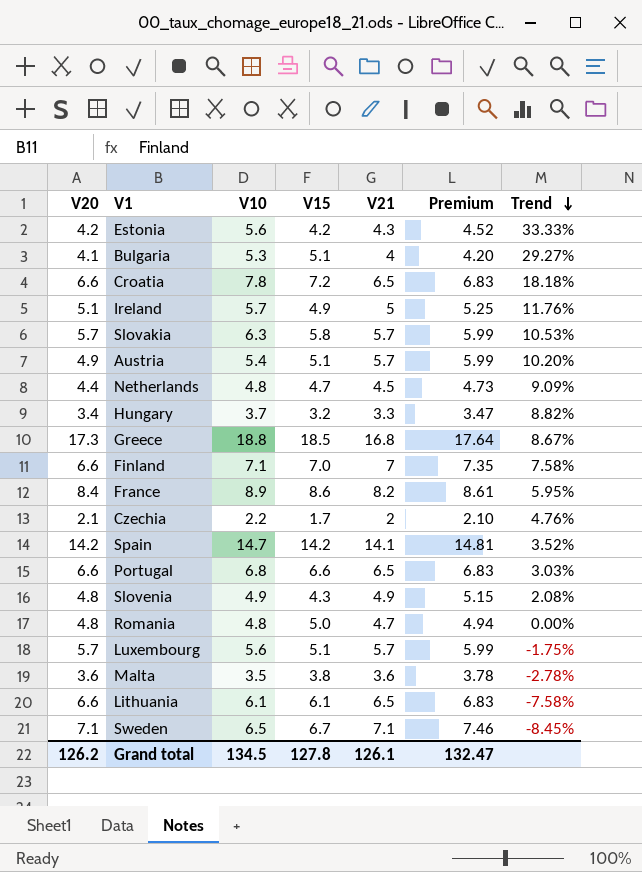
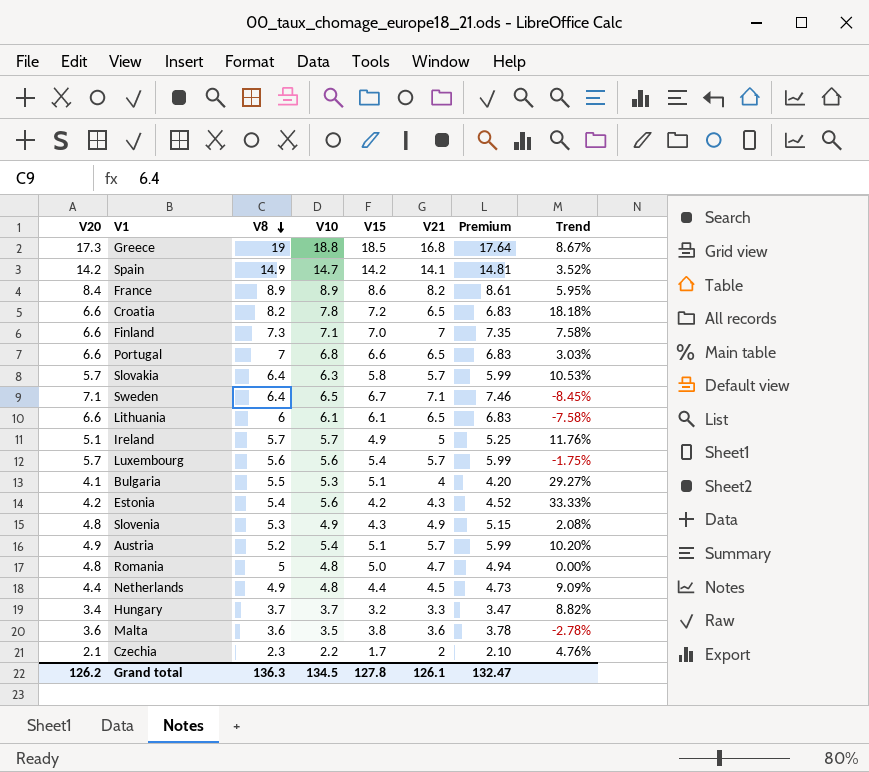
row order: Trend descending -> V8 descending
column V8 | position: none -> 3
Luxembourg | V15: 5.1 -> 5.4
Netherlands | V15: 4.7 -> 4.4

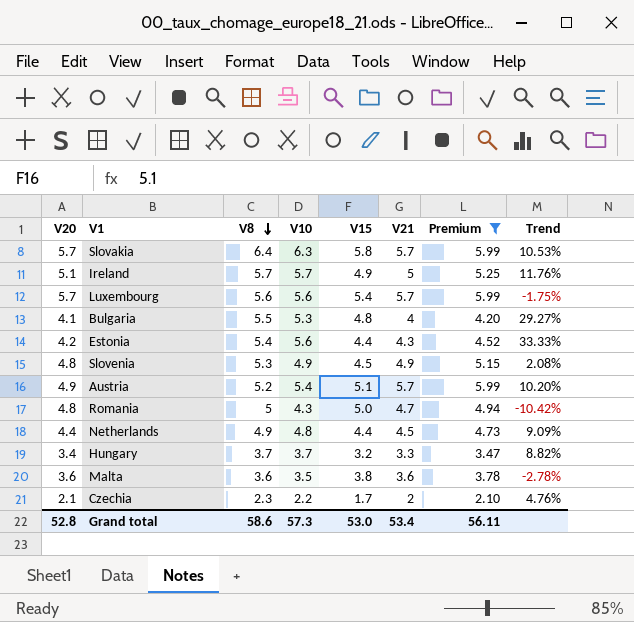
filter: none -> Premium <= 5.99
Bulgaria | V15: 5.1 -> 4.8
Estonia | V15: 4.2 -> 4.4
Slovenia | V15: 4.3 -> 4.5
Romania | V10: 4.8 -> 4.3
Romania | Trend: 0.00% -> -10.42%
Grand total | V20: 126.2 -> 52.8
Grand total | V8: 136.3 -> 58.6
Grand total | V10: 134.5 -> 57.3
Grand total | V15: 127.8 -> 53.0
Grand total | V21: 126.1 -> 53.4
Grand total | Premium: 132.47 -> 56.11

